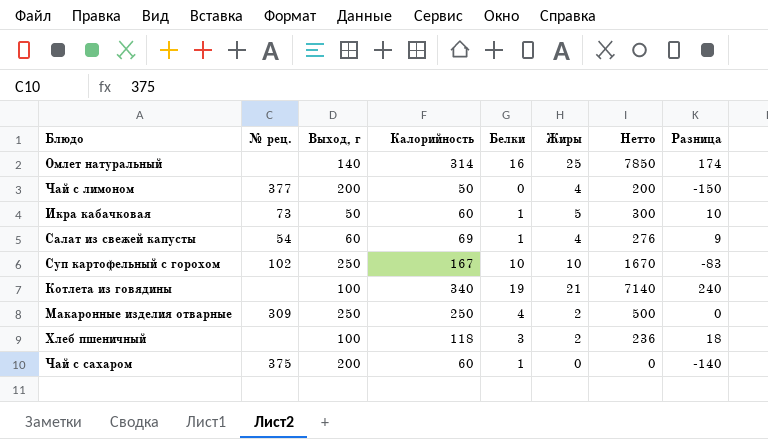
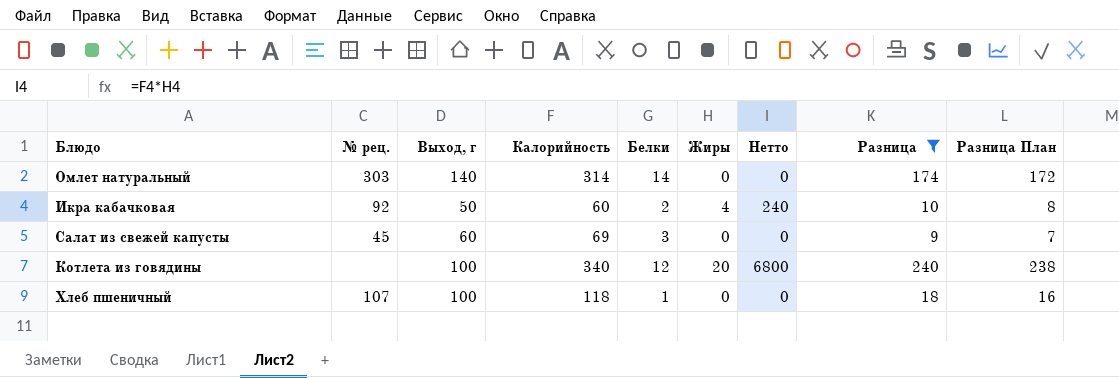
filter: none -> Разница >= 9
column Разница План | formula: none -> [Разница] - 2
Омлет натуральный | № рец.: none -> 303
Омлет натуральный | Белки: 16 -> 14
Омлет натуральный | Жиры: 25 -> 0
Омлет натуральный | Нетто: 7850 -> 0
Икра кабачковая | № рец.: 73 -> 92
Икра кабачковая | Белки: 1 -> 2
Икра кабачковая | Жиры: 5 -> 4
Икра кабачковая | Нетто: 300 -> 240
Салат из свежей капусты | № рец.: 54 -> 45
Салат из свежей капусты | Белки: 1 -> 3
Салат из свежей капусты | Жиры: 4 -> 0
Салат из свежей капусты | Нетто: 276 -> 0
Котлета из говядины | Белки: 19 -> 12
Котлета из говядины | Жиры: 21 -> 20
Котлета из говядины | Нетто: 7140 -> 6800
Хлеб пшеничный | № рец.: none -> 107
Хлеб пшеничный | Белки: 3 -> 1
Хлеб пшеничный | Жиры: 2 -> 0
Хлеб пшеничный | Нетто: 236 -> 0

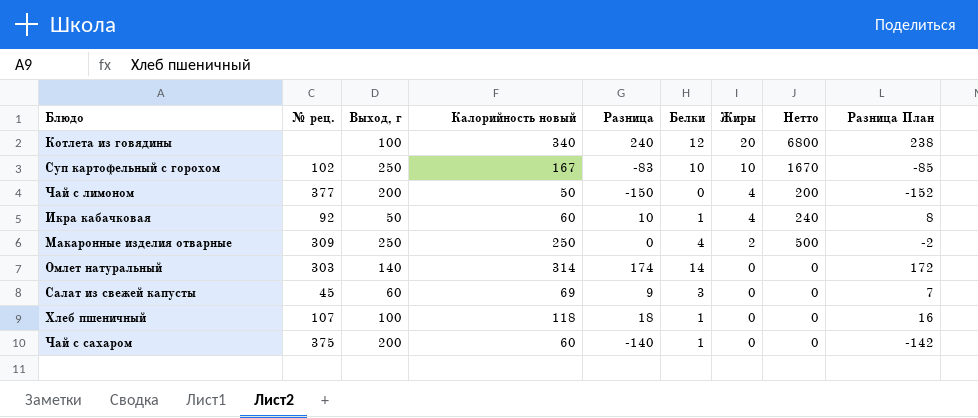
filter: Разница >= 9 -> none
row order: none -> Жиры descending
column name: Калорийность -> Калорийность новый
column Разница | position: 8 -> 5
Икра кабачковая | Белки: 2 -> 1

